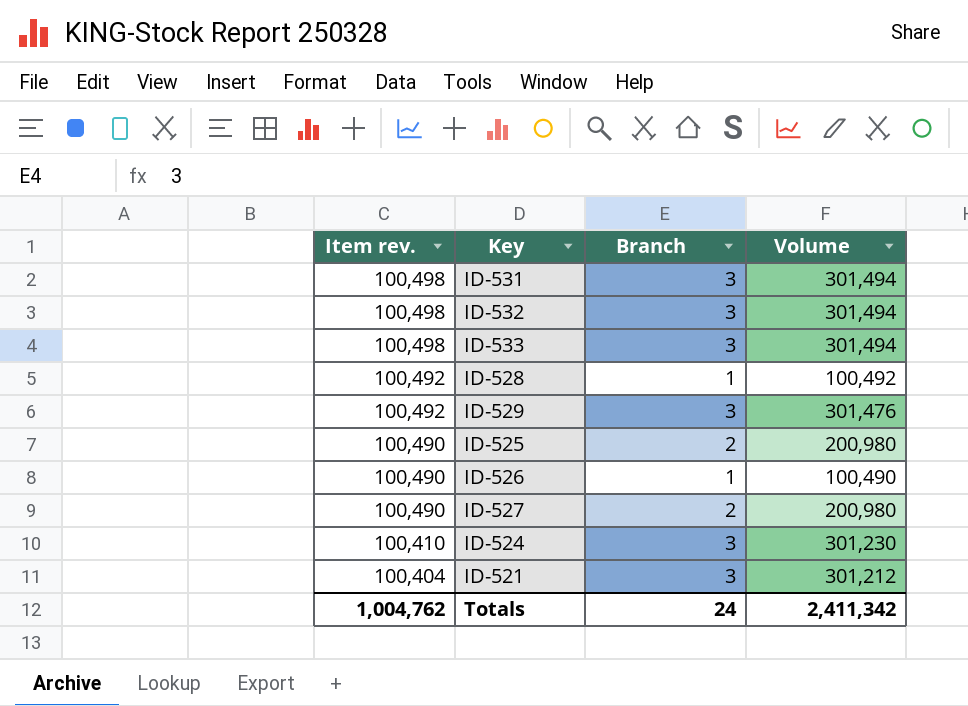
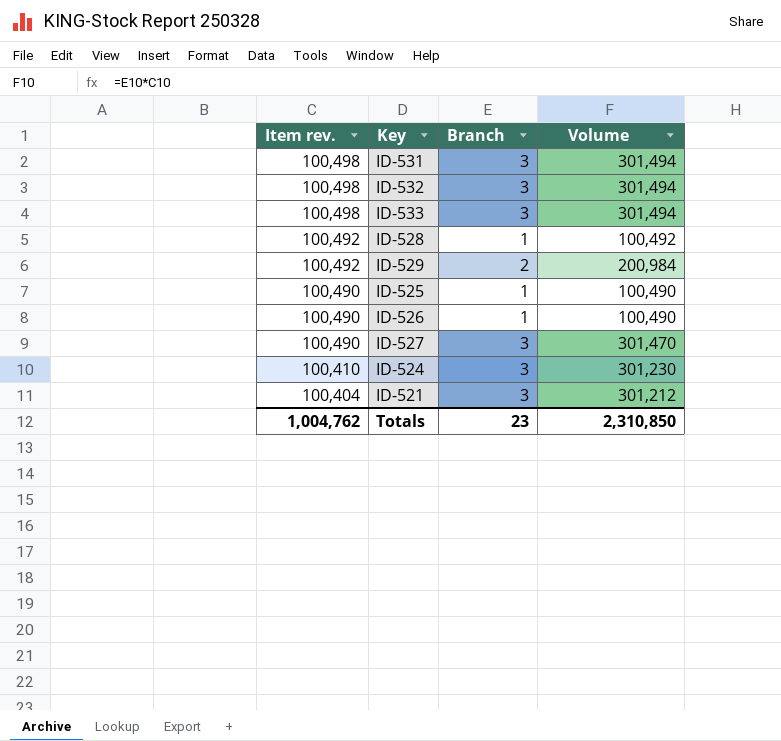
ID-529 | Branch: 3 -> 2
ID-529 | Volume: 301,476 -> 200,984
ID-525 | Branch: 2 -> 1
ID-525 | Volume: 200,980 -> 100,490
ID-527 | Branch: 2 -> 3
ID-527 | Volume: 200,980 -> 301,470
Totals | Branch: 24 -> 23
Totals | Volume: 2,411,342 -> 2,310,850

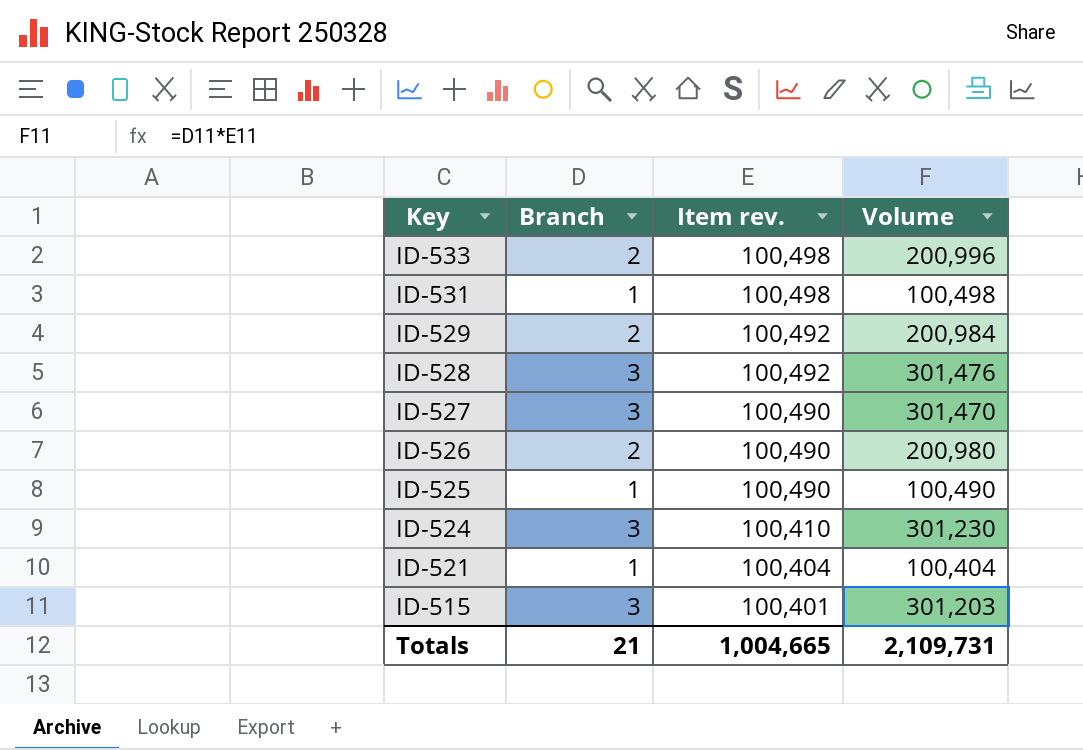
row order: Item rev. descending -> Key descending
column Item rev. | position: 1 -> 3
row ID-532: 100,498 | 3 | 301,494 -> none
ID-533 | Branch: 3 -> 2
ID-533 | Volume: 301,494 -> 200,996
ID-531 | Branch: 3 -> 1
ID-531 | Volume: 301,494 -> 100,498
ID-528 | Branch: 1 -> 3
ID-528 | Volume: 100,492 -> 301,476
ID-526 | Branch: 1 -> 2
ID-526 | Volume: 100,490 -> 200,980
ID-521 | Branch: 3 -> 1
ID-521 | Volume: 301,212 -> 100,404
row ID-515: none -> 3 | 100,401 | 301,203
Totals | Branch: 23 -> 21
Totals | Item rev.: 1,004,762 -> 1,004,665
Totals | Volume: 2,310,850 -> 2,109,731

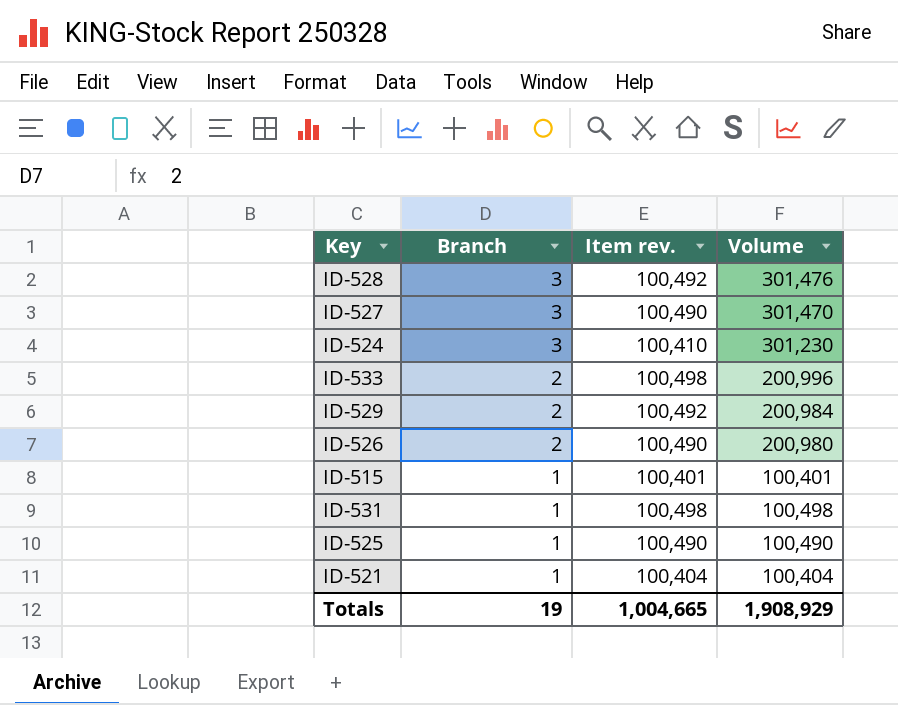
row order: Key descending -> Branch descending
ID-515 | Branch: 3 -> 1
ID-515 | Volume: 301,203 -> 100,401
Totals | Branch: 21 -> 19
Totals | Volume: 2,109,731 -> 1,908,929

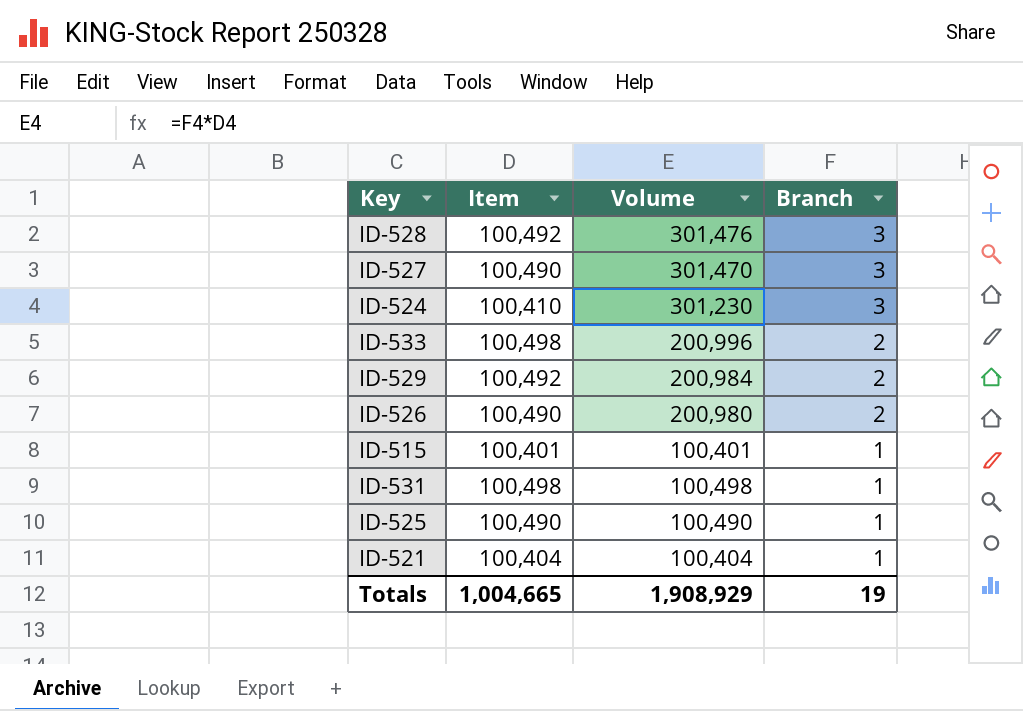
column name: Item rev. -> Item
column Branch | position: 2 -> 4

